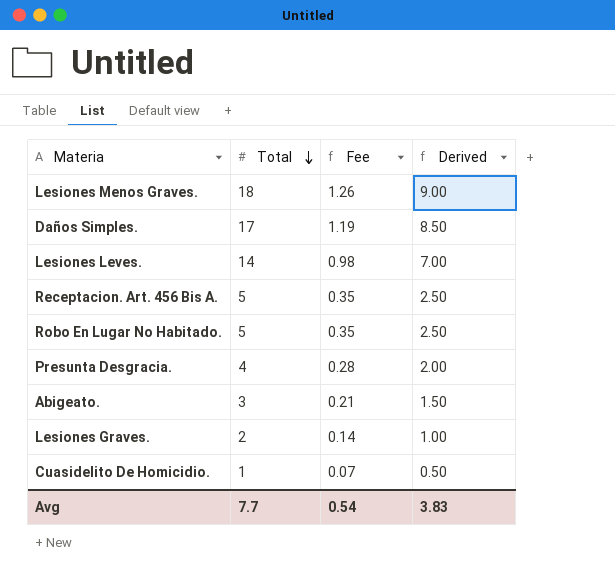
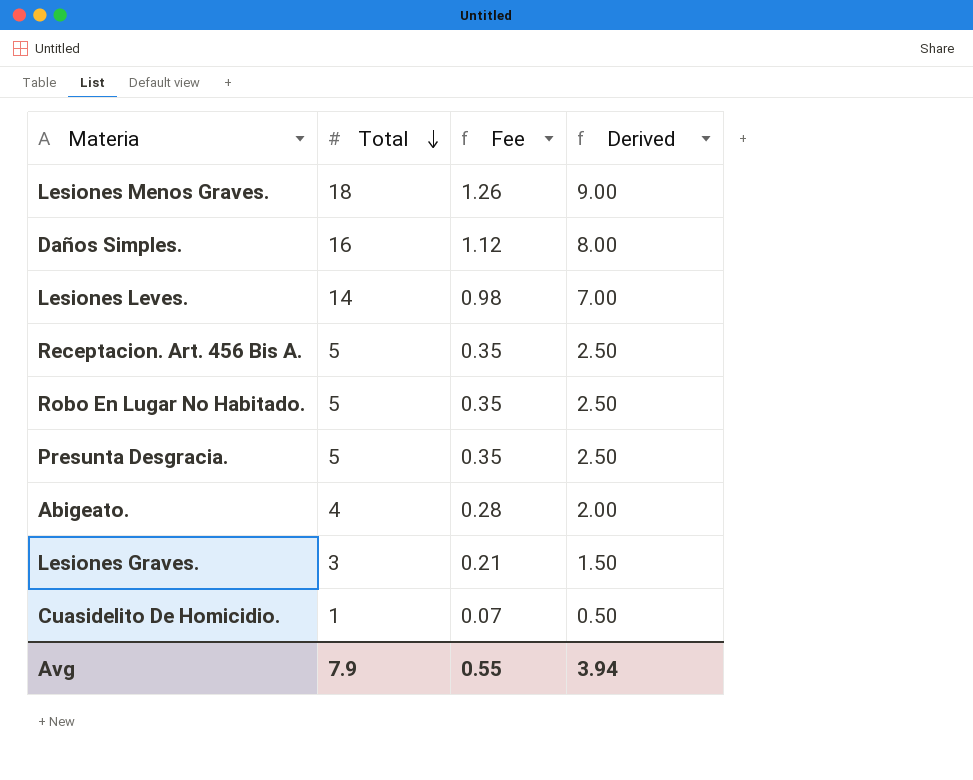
Daños Simples. | Total: 17 -> 16
Daños Simples. | Fee: 1.19 -> 1.12
Daños Simples. | Derived: 8.50 -> 8.00
Presunta Desgracia. | Total: 4 -> 5
Presunta Desgracia. | Fee: 0.28 -> 0.35
Presunta Desgracia. | Derived: 2.00 -> 2.50
Abigeato. | Total: 3 -> 4
Abigeato. | Fee: 0.21 -> 0.28
Abigeato. | Derived: 1.50 -> 2.00
Lesiones Graves. | Total: 2 -> 3
Lesiones Graves. | Fee: 0.14 -> 0.21
Lesiones Graves. | Derived: 1.00 -> 1.50
Avg | Total: 7.7 -> 7.9
Avg | Fee: 0.54 -> 0.55
Avg | Derived: 3.83 -> 3.94

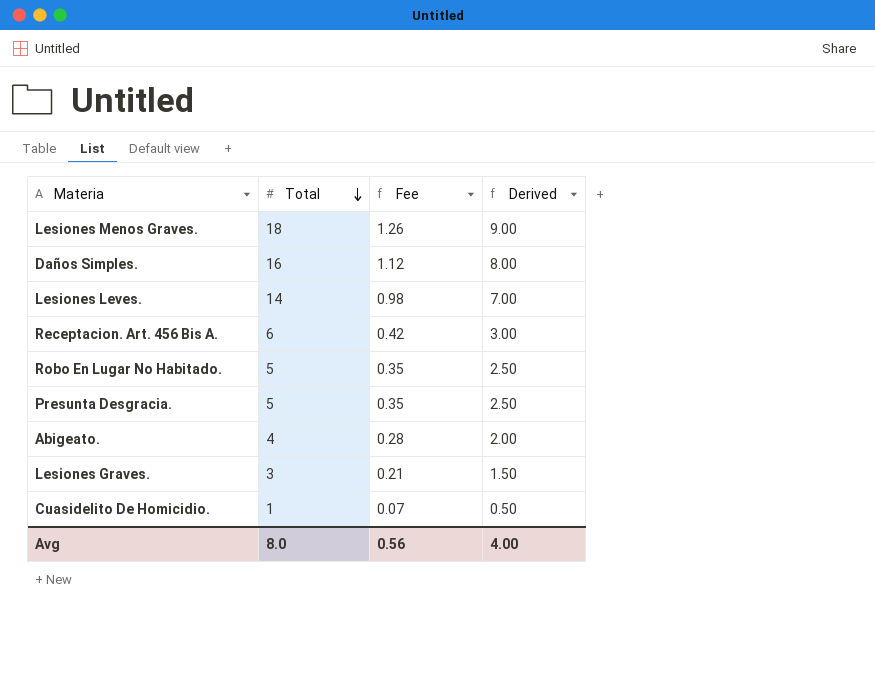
Receptacion. Art. 456 Bis A. | Total: 5 -> 6
Receptacion. Art. 456 Bis A. | Fee: 0.35 -> 0.42
Receptacion. Art. 456 Bis A. | Derived: 2.50 -> 3.00
Avg | Total: 7.9 -> 8.0
Avg | Fee: 0.55 -> 0.56
Avg | Derived: 3.94 -> 4.00

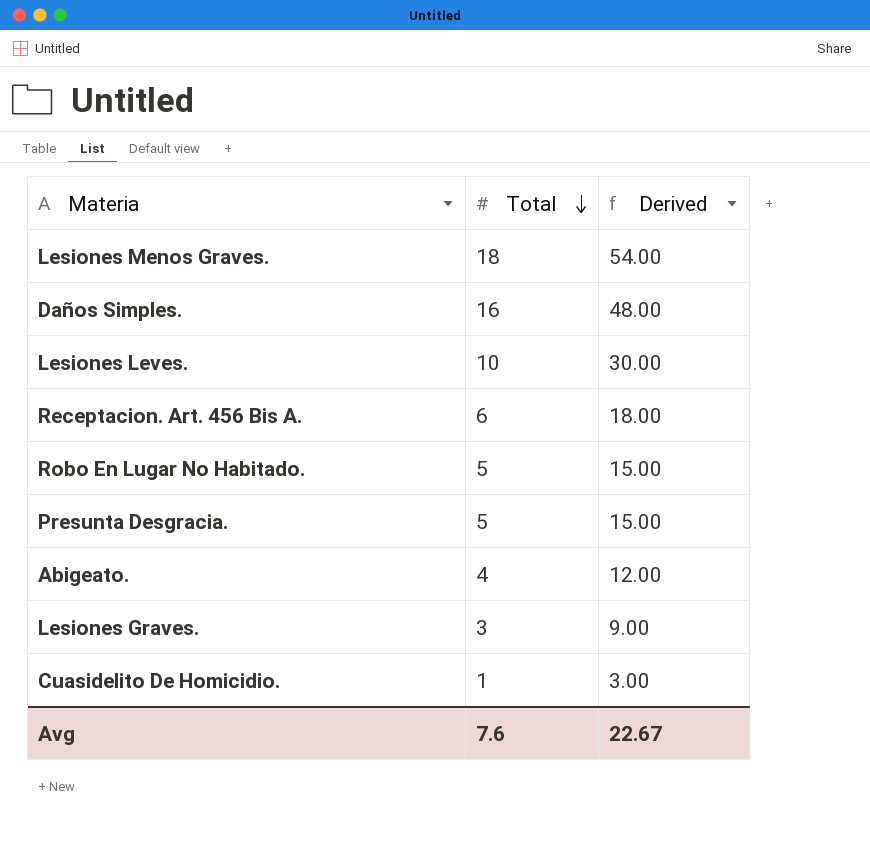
column Fee | formula: [Total] * 0.07 -> none
column Derived | formula: [Total] * 0.5 -> [Total] * 3
Lesiones Leves. | Total: 14 -> 10
Avg | Total: 8.0 -> 7.6
Avg | Derived: 4.00 -> 22.67

